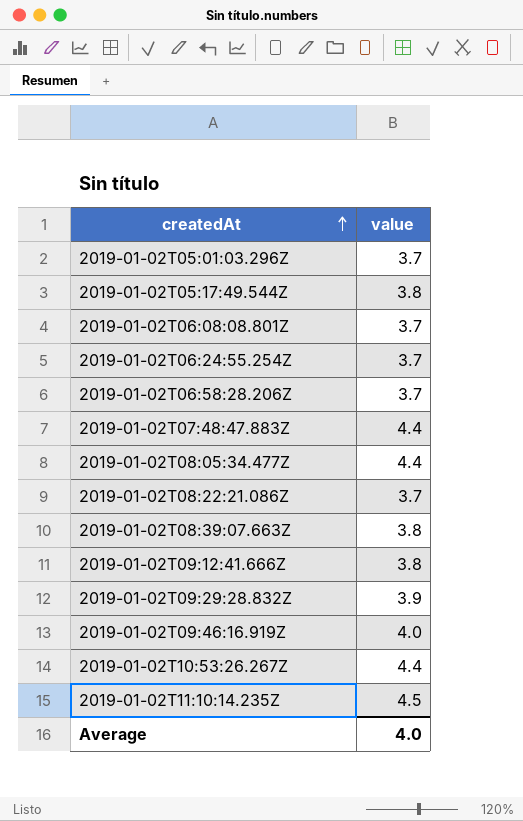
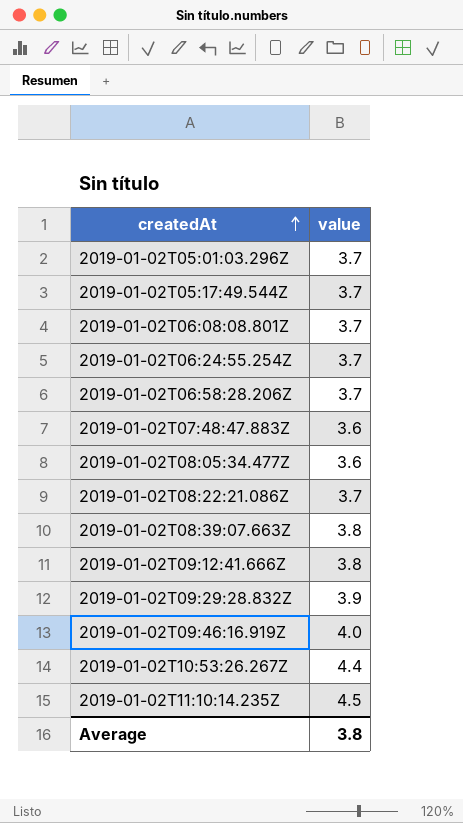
2019-01-02T05:17:49.544Z | value: 3.8 -> 3.7
2019-01-02T07:48:47.883Z | value: 4.4 -> 3.6
2019-01-02T08:05:34.477Z | value: 4.4 -> 3.6
Average | value: 4.0 -> 3.8

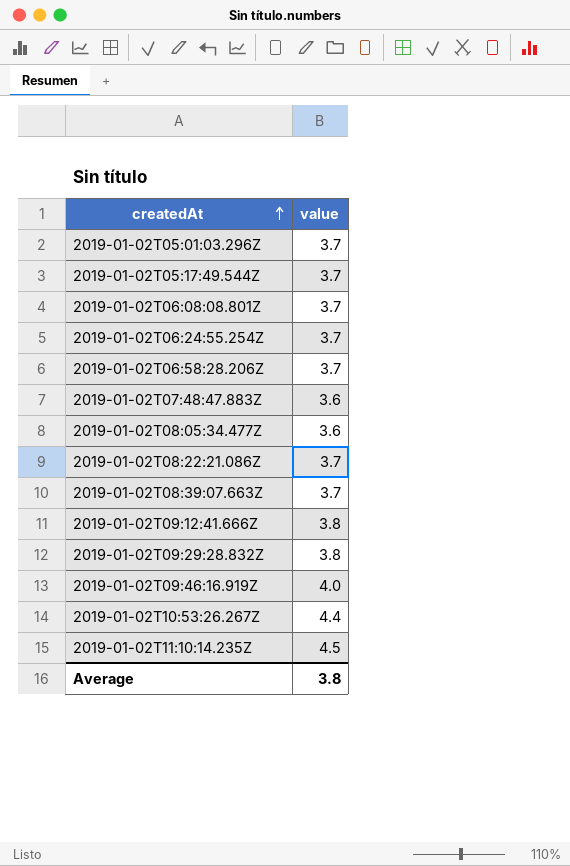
2019-01-02T08:39:07.663Z | value: 3.8 -> 3.7
2019-01-02T09:29:28.832Z | value: 3.9 -> 3.8

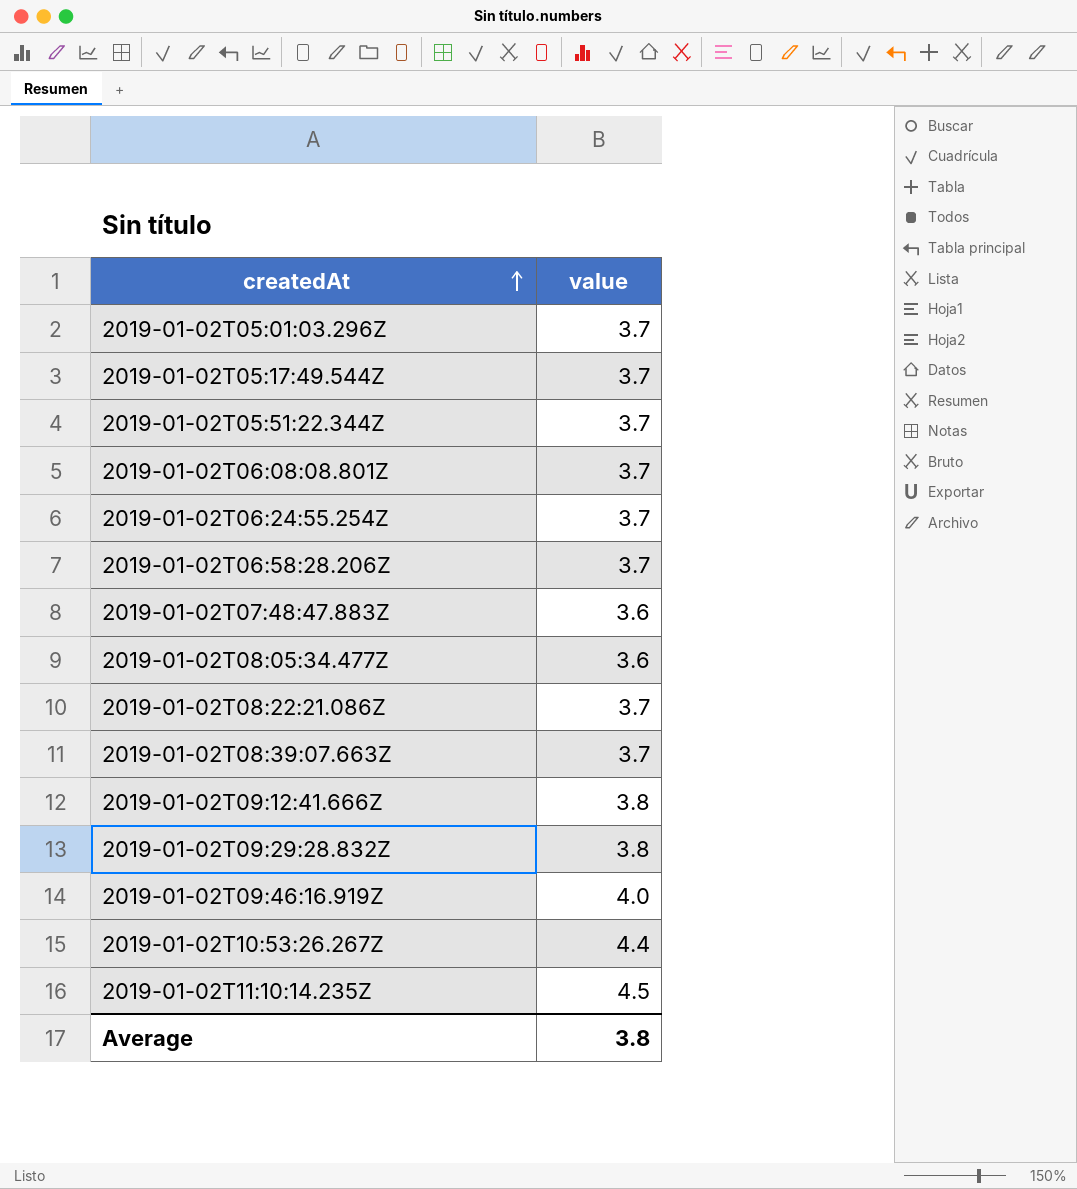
row 2019-01-02T05:51:22.344Z: none -> 3.7

